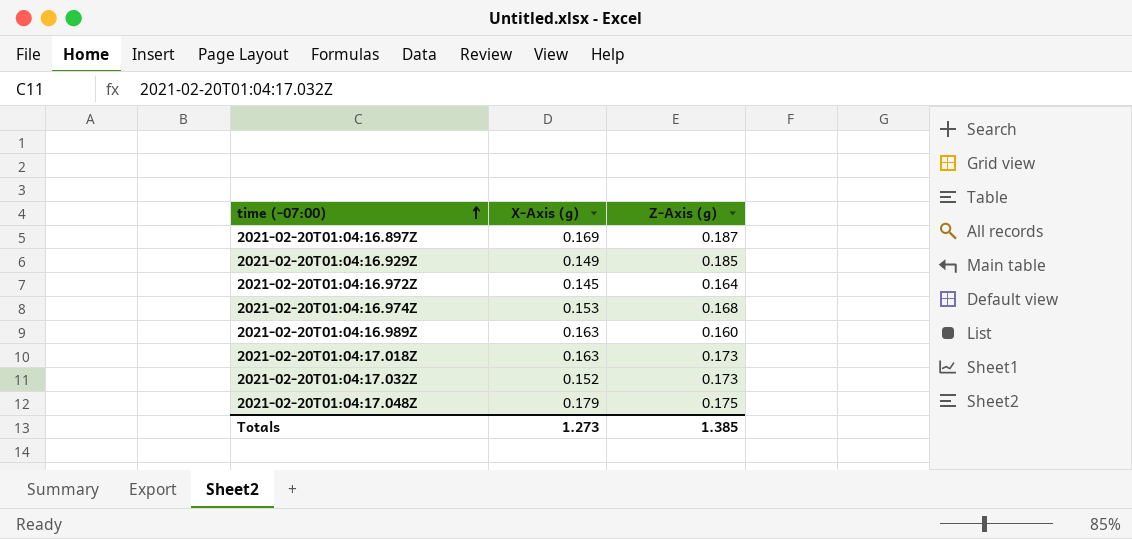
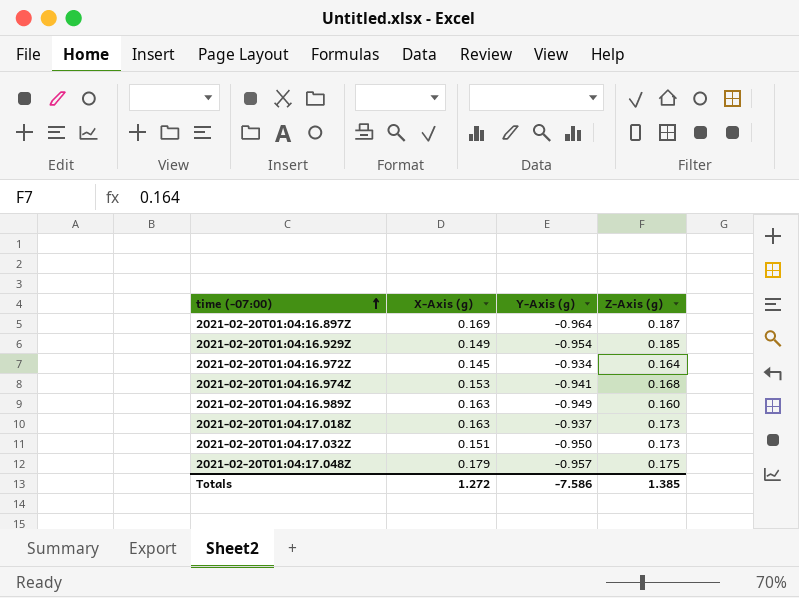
column Y-Axis (g) | position: none -> 3
2021-02-20T01:04:17.032Z | X-Axis (g): 0.152 -> 0.151
Totals | X-Axis (g): 1.273 -> 1.272

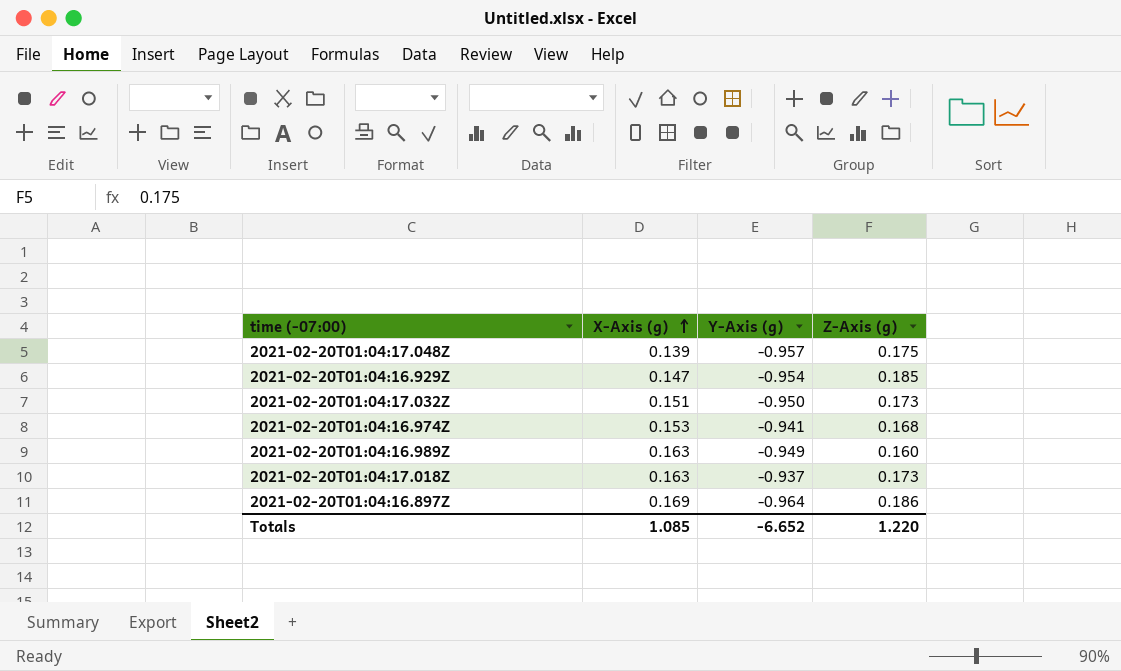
row order: time (-07:00) ascending -> X-Axis (g) ascending
row 2021-02-20T01:04:16.972Z: 0.145 | -0.934 | 0.164 -> none
2021-02-20T01:04:17.048Z | X-Axis (g): 0.179 -> 0.139
2021-02-20T01:04:16.929Z | X-Axis (g): 0.149 -> 0.147
2021-02-20T01:04:16.897Z | Z-Axis (g): 0.187 -> 0.186
Totals | X-Axis (g): 1.272 -> 1.085
Totals | Y-Axis (g): -7.586 -> -6.652
Totals | Z-Axis (g): 1.385 -> 1.220

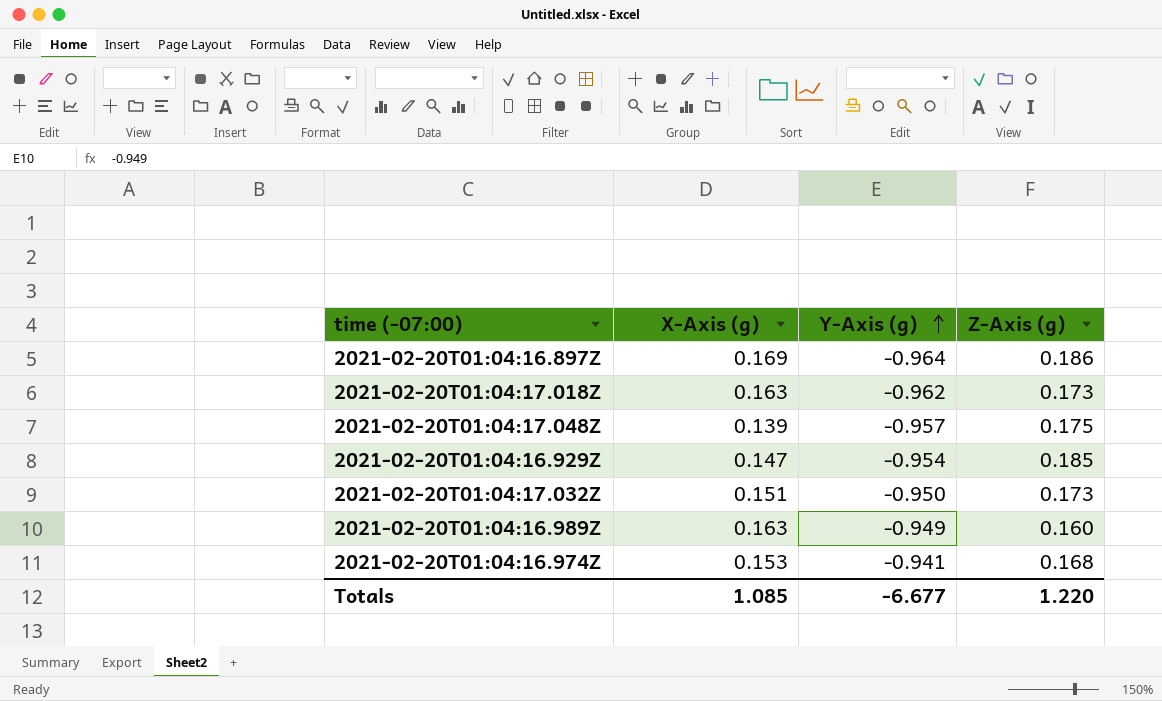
row order: X-Axis (g) ascending -> Y-Axis (g) ascending
2021-02-20T01:04:17.018Z | Y-Axis (g): -0.937 -> -0.962
Totals | Y-Axis (g): -6.652 -> -6.677

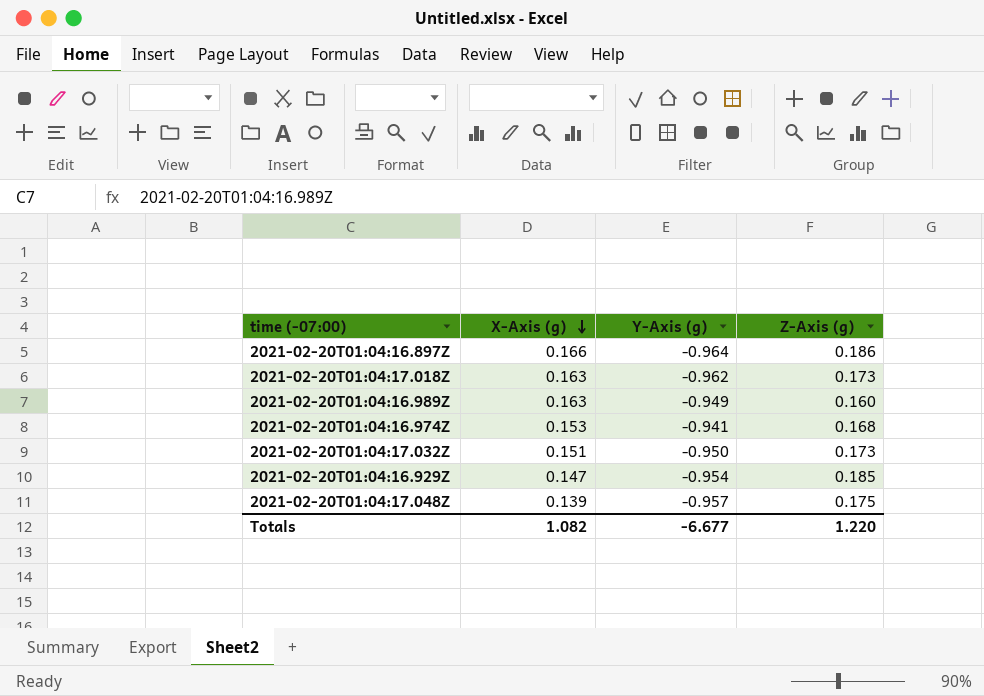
row order: Y-Axis (g) ascending -> X-Axis (g) descending
2021-02-20T01:04:16.897Z | X-Axis (g): 0.169 -> 0.166
Totals | X-Axis (g): 1.085 -> 1.082

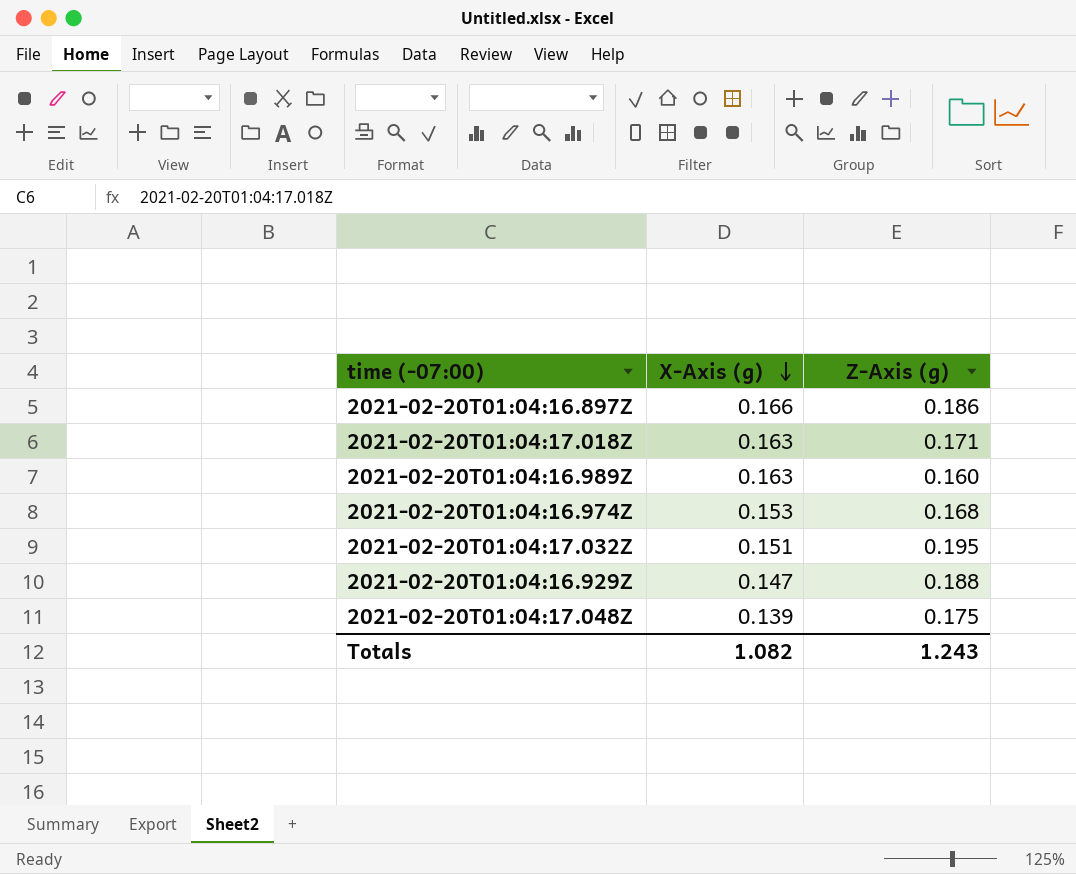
column Y-Axis (g) | position: 3 -> none
2021-02-20T01:04:17.018Z | Z-Axis (g): 0.173 -> 0.171
2021-02-20T01:04:17.032Z | Z-Axis (g): 0.173 -> 0.195
2021-02-20T01:04:16.929Z | Z-Axis (g): 0.185 -> 0.188
Totals | Z-Axis (g): 1.220 -> 1.243

